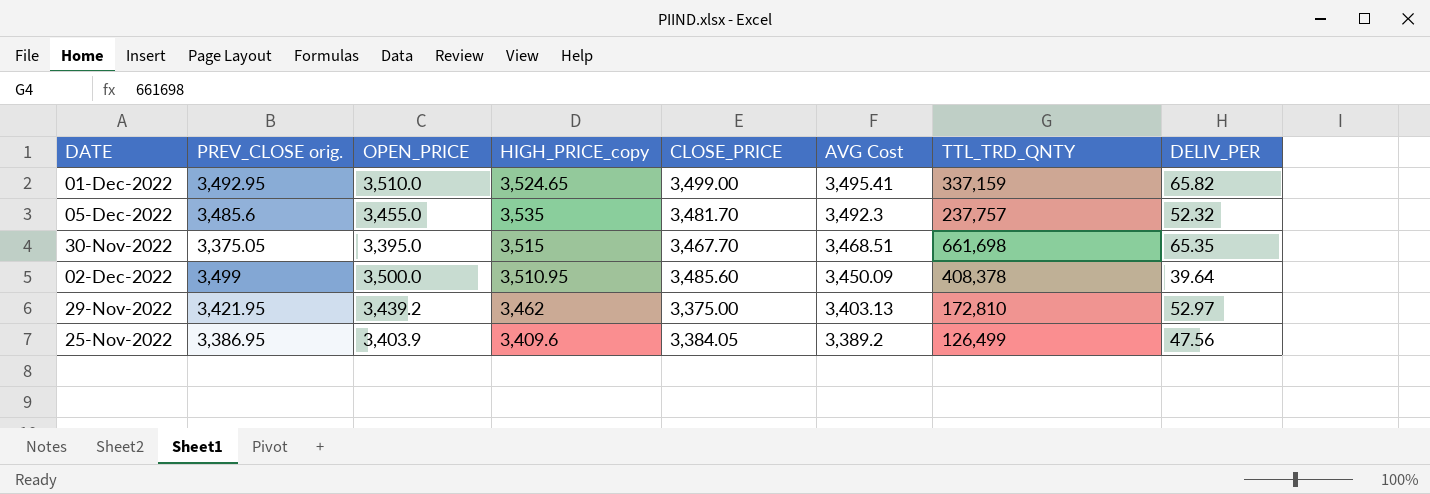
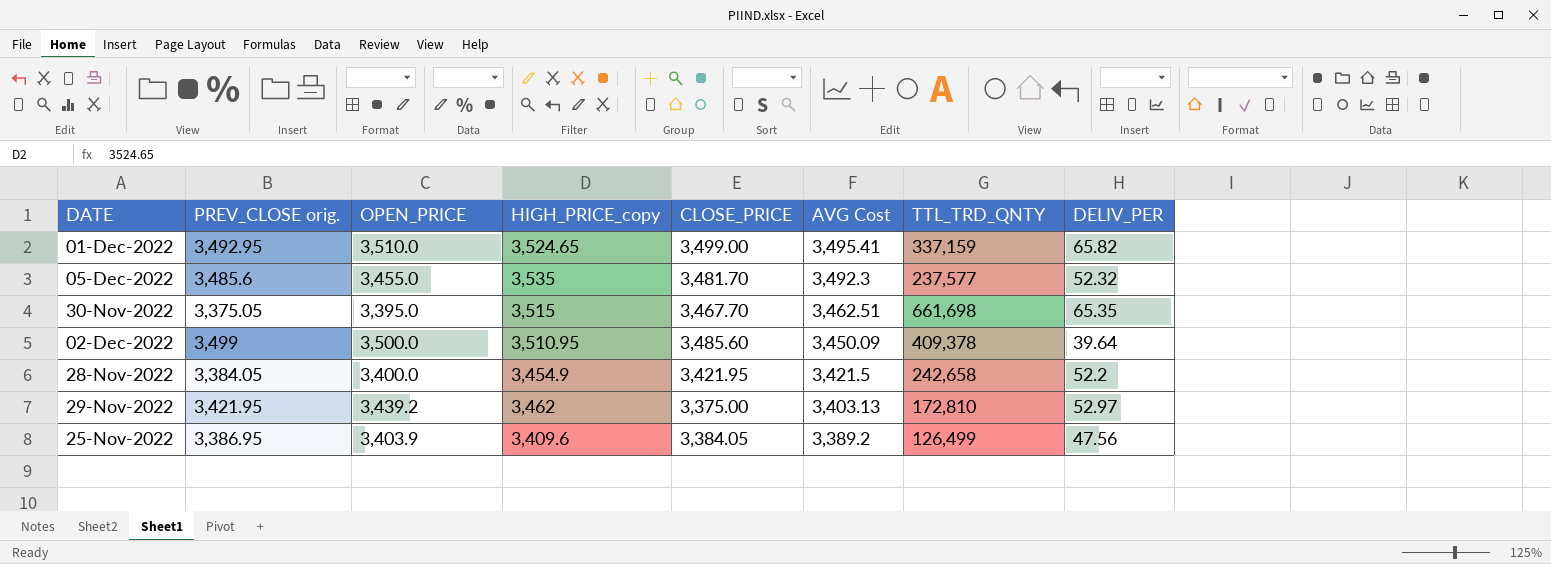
05-Dec-2022 | TTL_TRD_QNTY: 237,757 -> 237,577
30-Nov-2022 | AVG Cost: 3,468.51 -> 3,462.51
02-Dec-2022 | TTL_TRD_QNTY: 408,378 -> 409,378
row 28-Nov-2022: none -> 3,384.05 | 3,400.0 | 3,454.9 | 3,421.95 | 3,421.5 | 242,658 | 52.2

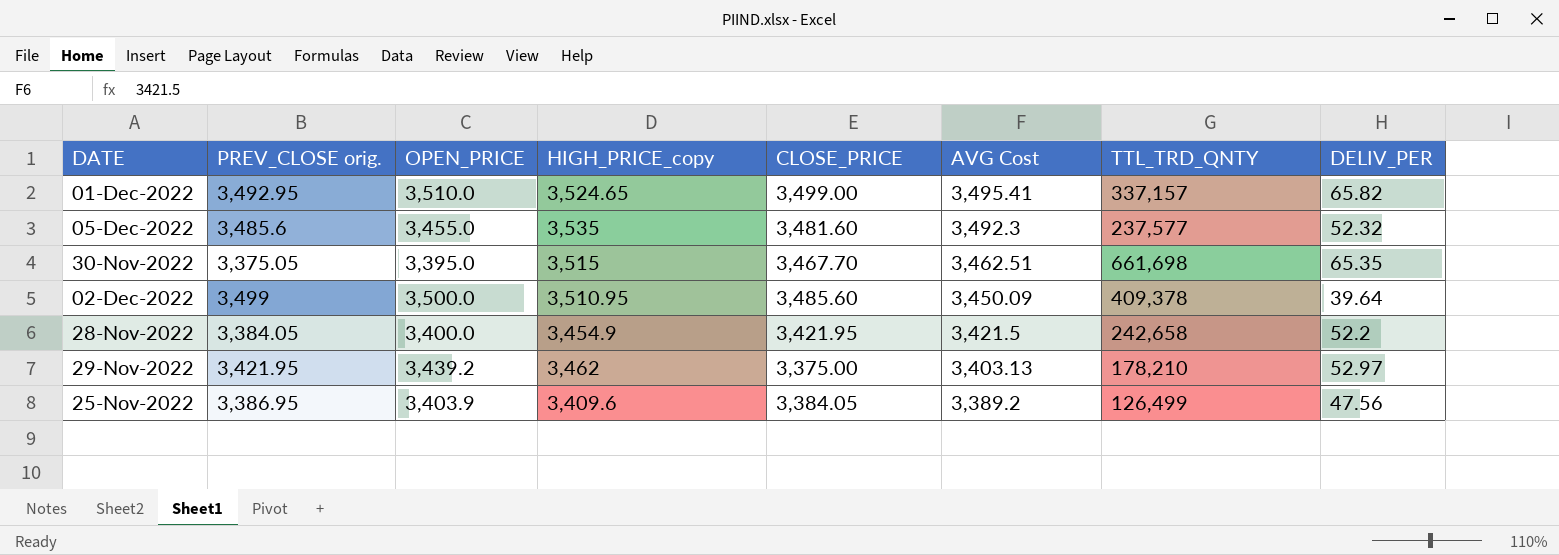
01-Dec-2022 | TTL_TRD_QNTY: 337,159 -> 337,157
05-Dec-2022 | CLOSE_PRICE: 3,481.70 -> 3,481.60
29-Nov-2022 | TTL_TRD_QNTY: 172,810 -> 178,210

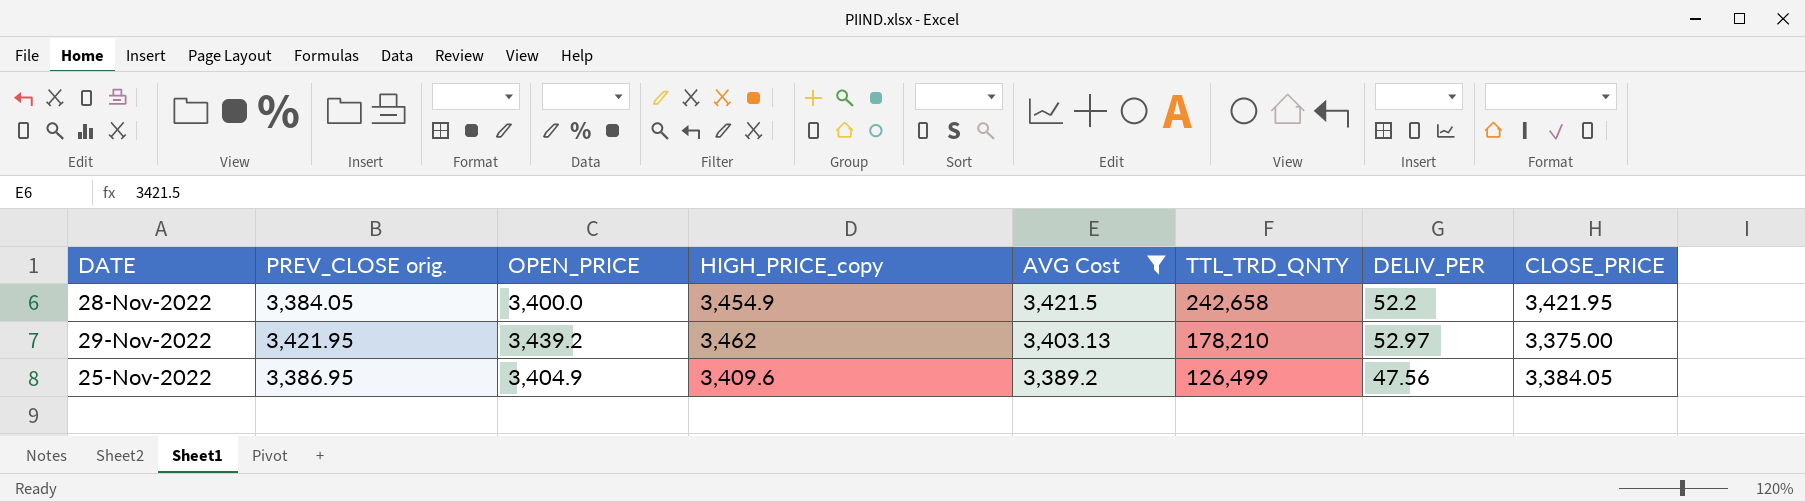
filter: none -> AVG Cost <= 3,421.5
column CLOSE_PRICE | position: 5 -> 8
25-Nov-2022 | OPEN_PRICE: 3,403.9 -> 3,404.9

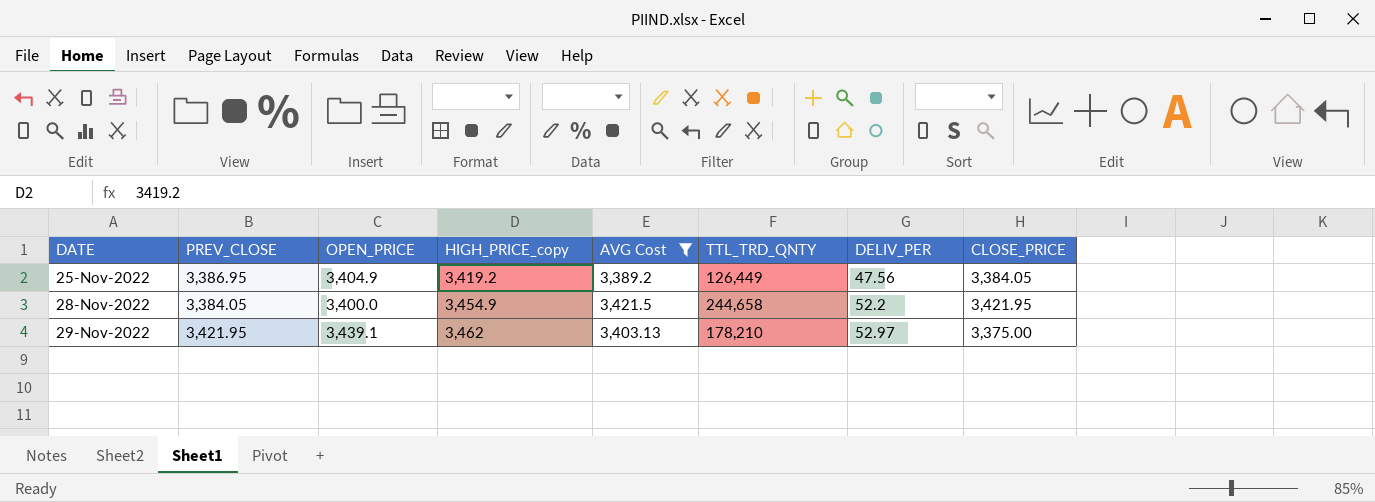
row order: AVG Cost descending -> DATE ascending
column name: PREV_CLOSE orig. -> PREV_CLOSE
25-Nov-2022 | HIGH_PRICE_copy: 3,409.6 -> 3,419.2
25-Nov-2022 | TTL_TRD_QNTY: 126,499 -> 126,449
28-Nov-2022 | TTL_TRD_QNTY: 242,658 -> 244,658
29-Nov-2022 | OPEN_PRICE: 3,439.2 -> 3,439.1

